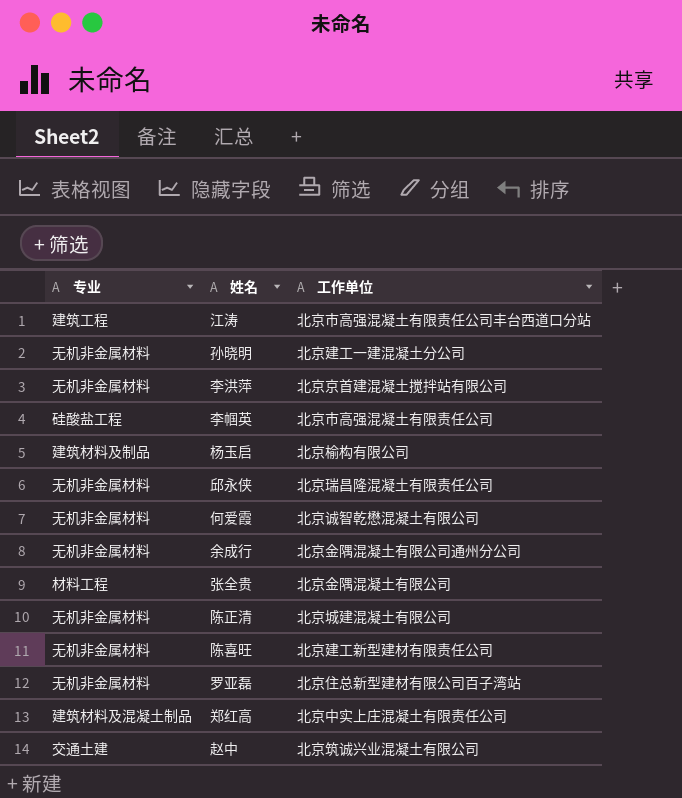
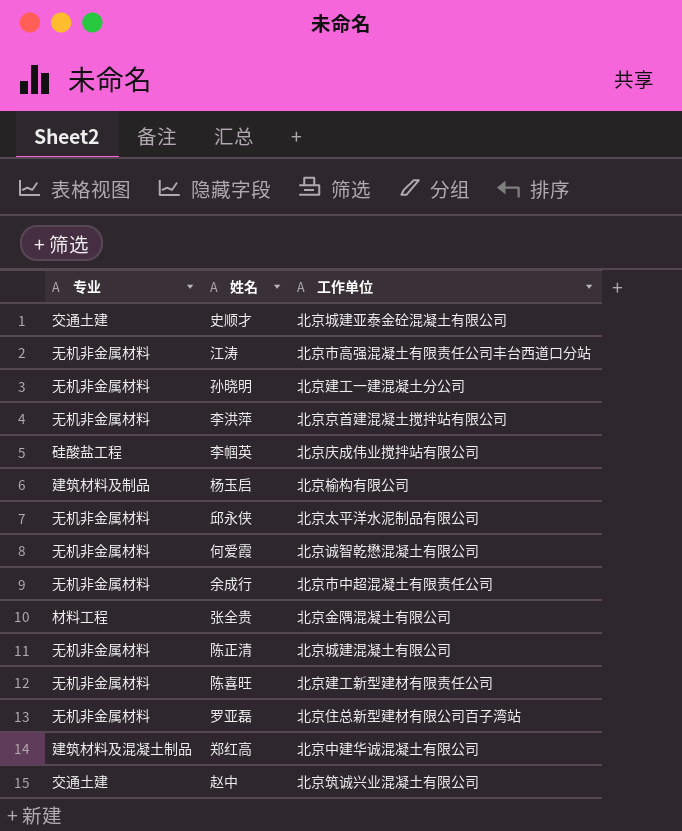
row 史顺才: none -> 交通土建 | 北京城建亚泰金砼混凝土有限公司
江涛 | 专业: 建筑工程 -> 无机非金属材料
李帼英 | 工作单位: 北京市高强混凝土有限责任公司 -> 北京庆成伟业搅拌站有限公司
邱永侠 | 工作单位: 北京瑞昌隆混凝土有限责任公司 -> 北京太平洋水泥制品有限公司
余成行 | 工作单位: 北京金隅混凝土有限公司通州分公司 -> 北京市中超混凝土有限责任公司
郑红高 | 工作单位: 北京中实上庄混凝土有限责任公司 -> 北京中建华诚混凝土有限公司

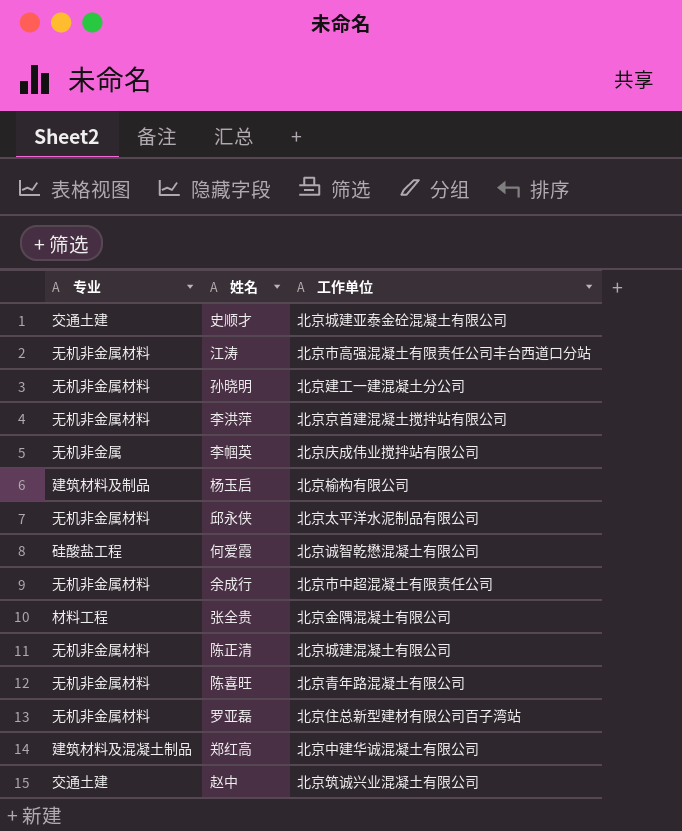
李帼英 | 专业: 硅酸盐工程 -> 无机非金属
何爱霞 | 专业: 无机非金属材料 -> 硅酸盐工程
陈喜旺 | 工作单位: 北京建工新型建材有限责任公司 -> 北京青年路混凝土有限公司

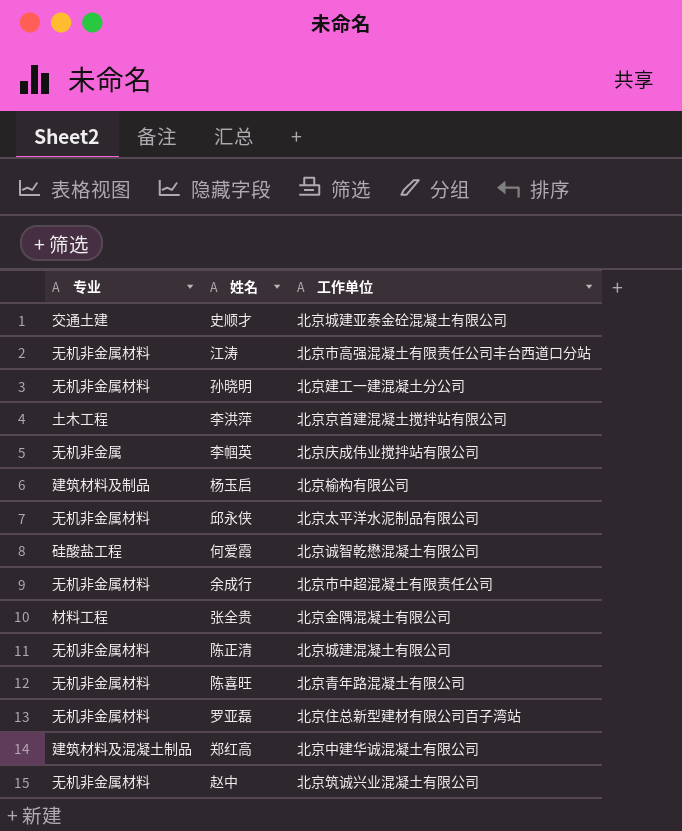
李洪萍 | 专业: 无机非金属材料 -> 土木工程
赵中 | 专业: 交通土建 -> 无机非金属材料

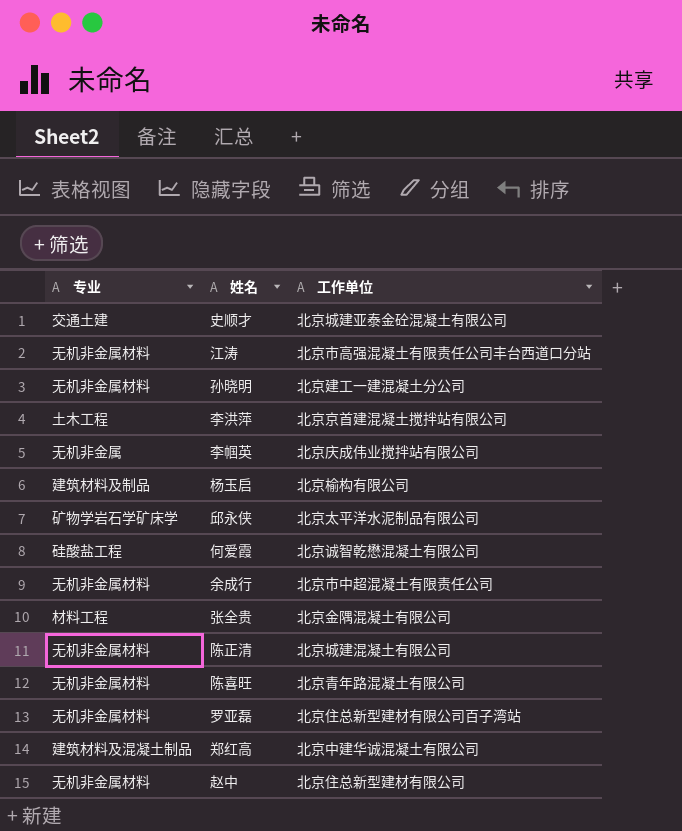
邱永侠 | 专业: 无机非金属材料 -> 矿物学岩石学矿床学
赵中 | 工作单位: 北京筑诚兴业混凝土有限公司 -> 北京住总新型建材有限公司

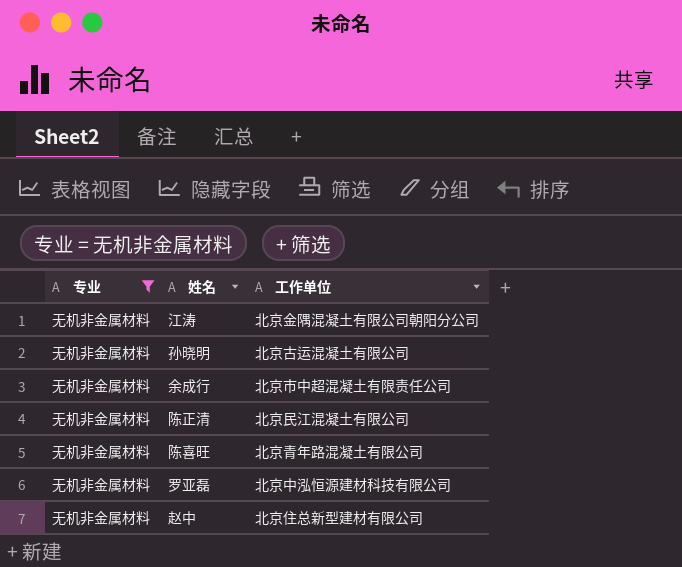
filter: none -> 专业 = 无机非金属材料
江涛 | 工作单位: 北京市高强混凝土有限责任公司丰台西道口分站 -> 北京金隅混凝土有限公司朝阳分公司
孙晓明 | 工作单位: 北京建工一建混凝土分公司 -> 北京古运混凝土有限公司
陈正清 | 工作单位: 北京城建混凝土有限公司 -> 北京民江混凝土有限公司
罗亚磊 | 工作单位: 北京住总新型建材有限公司百子湾站 -> 北京中泓恒源建材科技有限公司

